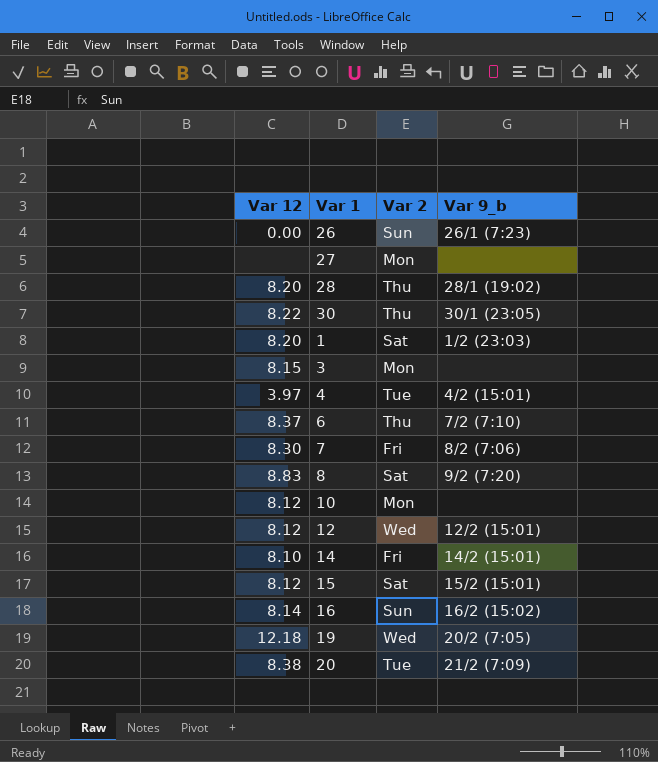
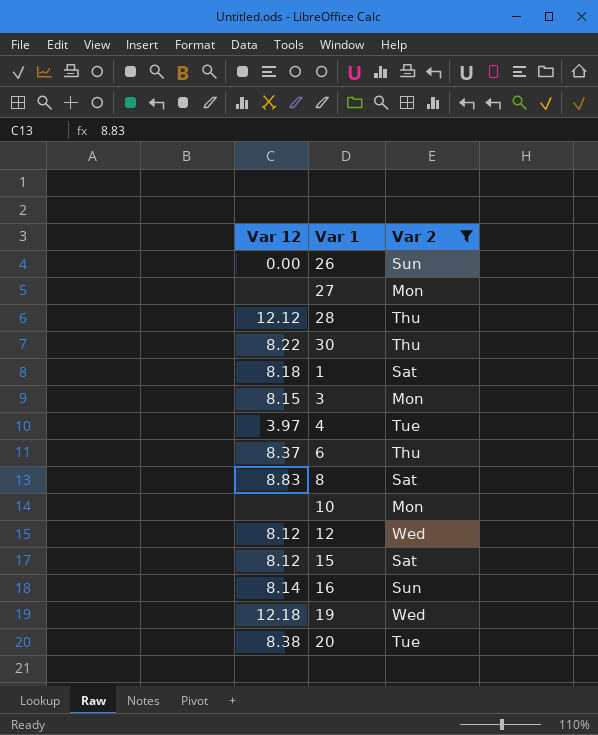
filter: none -> Var 2 != Fri
column Var 9_b | position: 4 -> none
28 | Var 12: 8.20 -> 12.12
1 | Var 12: 8.20 -> 8.18
10 | Var 12: 8.12 -> none

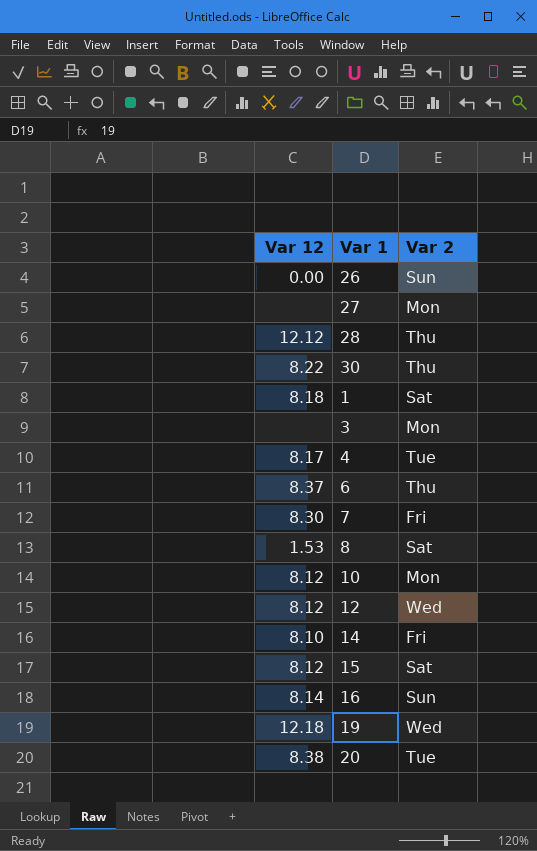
filter: Var 2 != Fri -> none
3 | Var 12: 8.15 -> none
4 | Var 12: 3.97 -> 8.17
8 | Var 12: 8.83 -> 1.53
10 | Var 12: none -> 8.12

